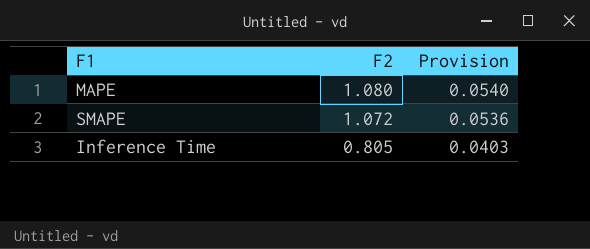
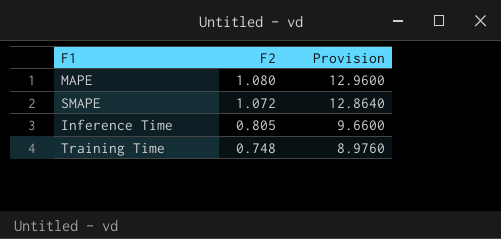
column Provision | formula: [F2] * 0.05 -> [F2] * 12
row Training Time: none -> 0.748 | 8.9760

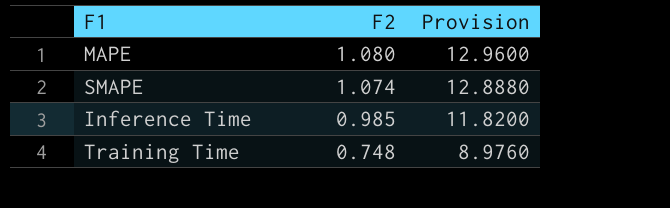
SMAPE | F2: 1.072 -> 1.074
SMAPE | Provision: 12.8640 -> 12.8880
Inference Time | F2: 0.805 -> 0.985
Inference Time | Provision: 9.6600 -> 11.8200

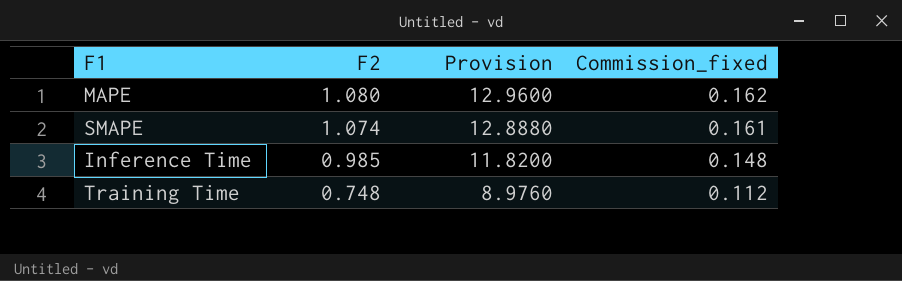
column Commission_fixed | formula: none -> [F2] * 0.15

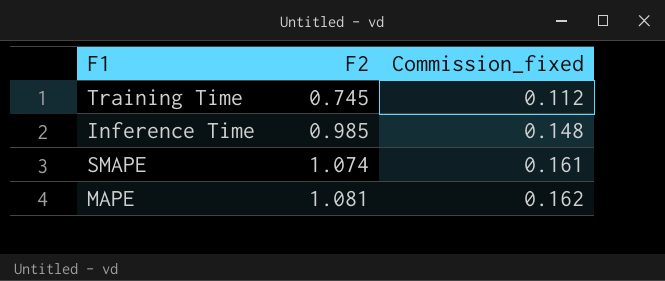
row order: F2 descending -> F2 ascending
column Provision | formula: [F2] * 12 -> none
Training Time | F2: 0.748 -> 0.745
MAPE | F2: 1.080 -> 1.081

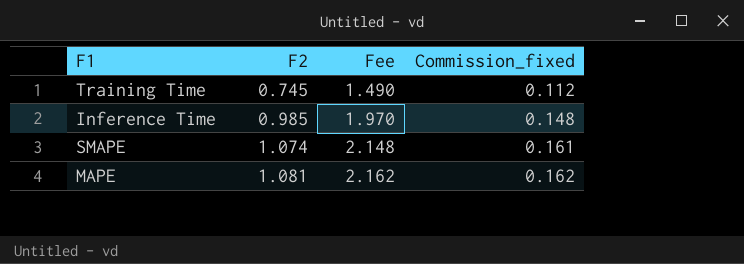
column Fee | formula: none -> [F2] * 2

